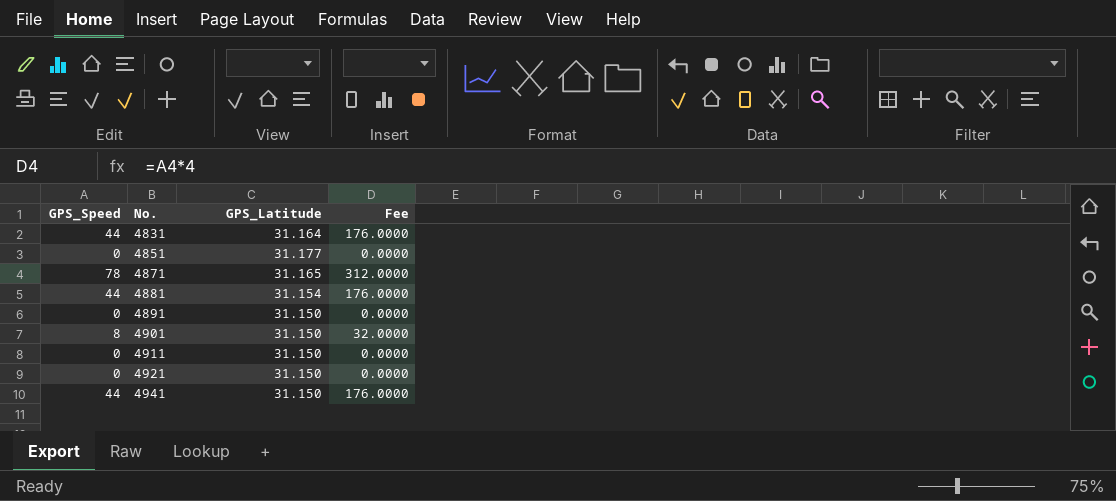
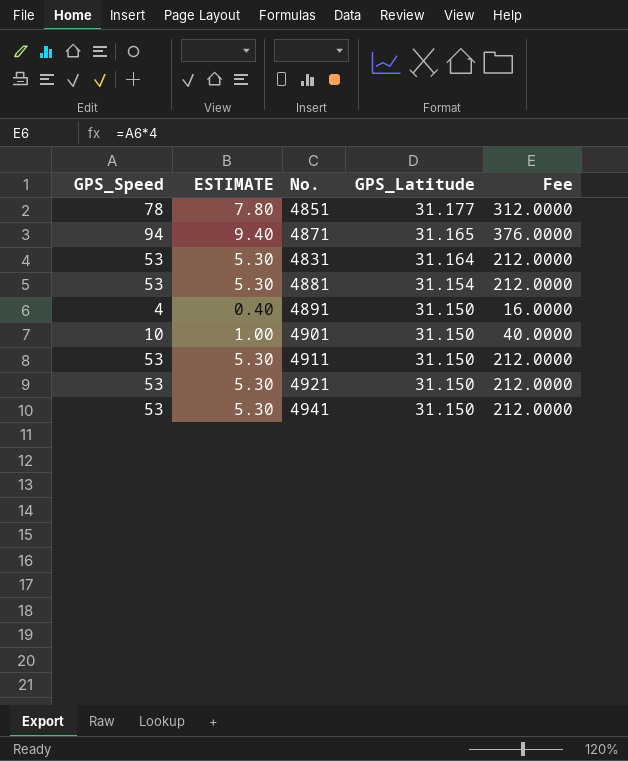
row order: No. ascending -> GPS_Latitude descending
column ESTIMATE | formula: none -> [GPS_Speed] * 0.1
4851 | GPS_Speed: 0 -> 78
4851 | Fee: 0.0000 -> 312.0000
4871 | GPS_Speed: 78 -> 94
4871 | Fee: 312.0000 -> 376.0000
4831 | GPS_Speed: 44 -> 53
4831 | Fee: 176.0000 -> 212.0000
4881 | GPS_Speed: 44 -> 53
4881 | Fee: 176.0000 -> 212.0000
4891 | GPS_Speed: 0 -> 4
4891 | Fee: 0.0000 -> 16.0000
4901 | GPS_Speed: 8 -> 10
4901 | Fee: 32.0000 -> 40.0000
4911 | GPS_Speed: 0 -> 53
4911 | Fee: 0.0000 -> 212.0000
4921 | GPS_Speed: 0 -> 53
4921 | Fee: 0.0000 -> 212.0000
4941 | GPS_Speed: 44 -> 53
4941 | Fee: 176.0000 -> 212.0000

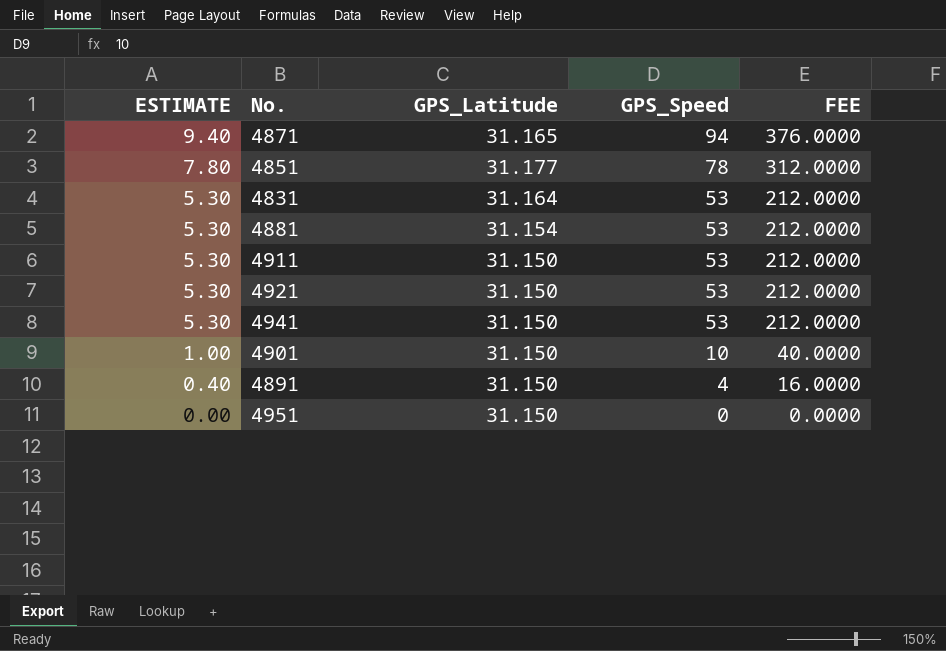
row order: GPS_Latitude descending -> ESTIMATE descending
column GPS_Speed | position: 1 -> 4
column name: Fee -> FEE
row 4951: none -> 0.00 | 31.150 | 0 | 0.0000

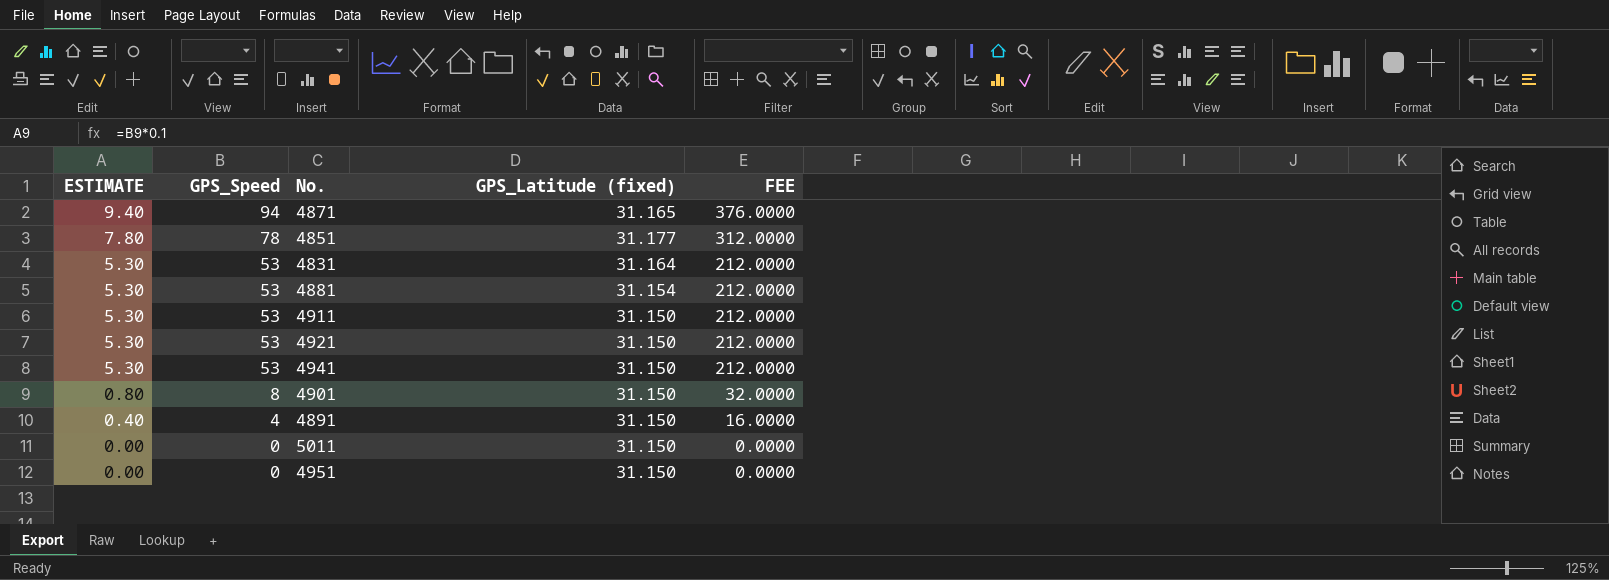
column GPS_Speed | position: 4 -> 2
column name: GPS_Latitude -> GPS_Latitude (fixed)
4901 | ESTIMATE: 1.00 -> 0.80
4901 | GPS_Speed: 10 -> 8
4901 | FEE: 40.0000 -> 32.0000
row 5011: none -> 0.00 | 0 | 31.150 | 0.0000

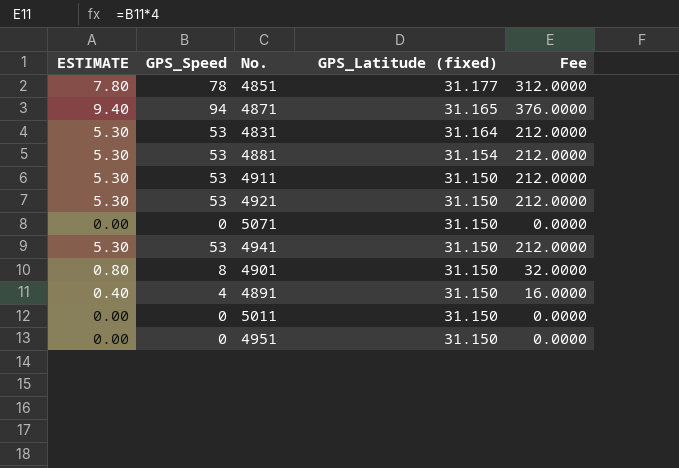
row order: ESTIMATE descending -> GPS_Latitude (fixed) descending
column name: FEE -> Fee
row 5071: none -> 0.00 | 0 | 31.150 | 0.0000

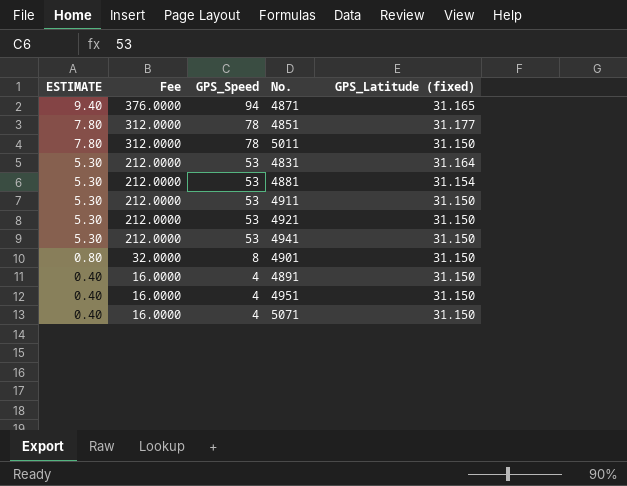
row order: GPS_Latitude (fixed) descending -> ESTIMATE descending
column Fee | position: 5 -> 2
5011 | ESTIMATE: 0.00 -> 7.80
5011 | Fee: 0.0000 -> 312.0000
5011 | GPS_Speed: 0 -> 78
4951 | ESTIMATE: 0.00 -> 0.40
4951 | Fee: 0.0000 -> 16.0000
4951 | GPS_Speed: 0 -> 4
5071 | ESTIMATE: 0.00 -> 0.40
5071 | Fee: 0.0000 -> 16.0000
5071 | GPS_Speed: 0 -> 4

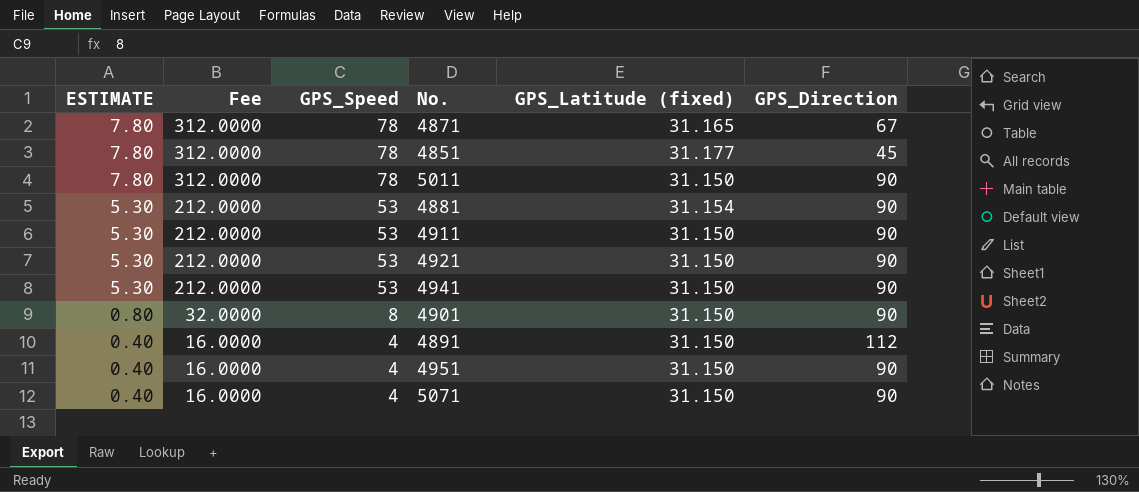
column GPS_Direction | position: none -> 6
row 4831: 5.30 | 212.0000 | 53 | 31.164 -> none
4871 | ESTIMATE: 9.40 -> 7.80
4871 | Fee: 376.0000 -> 312.0000
4871 | GPS_Speed: 94 -> 78

